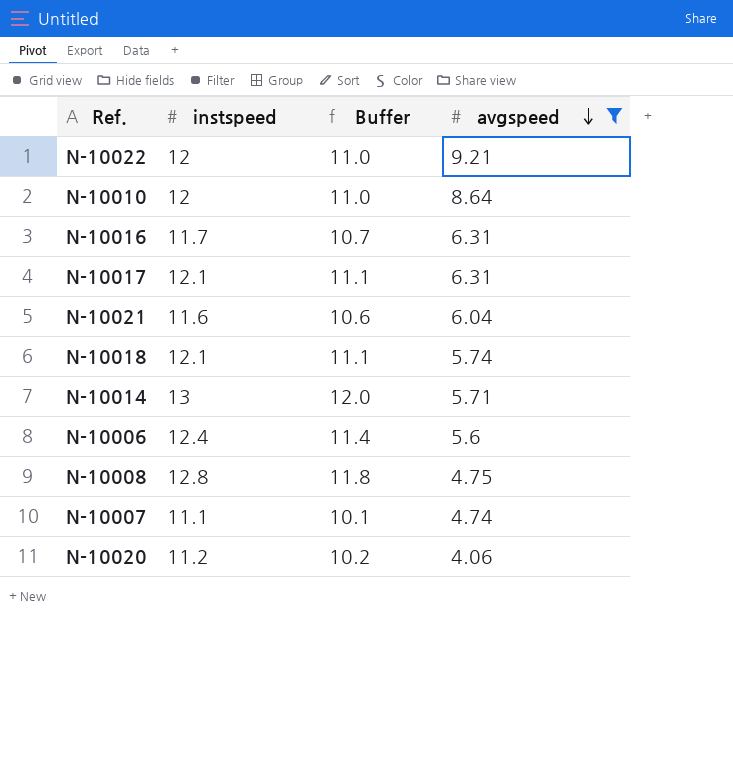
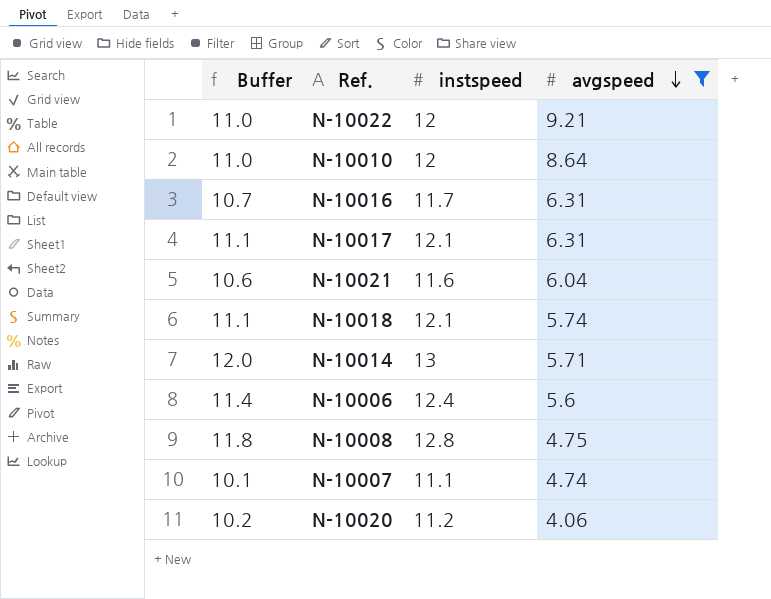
column Buffer | position: 3 -> 1

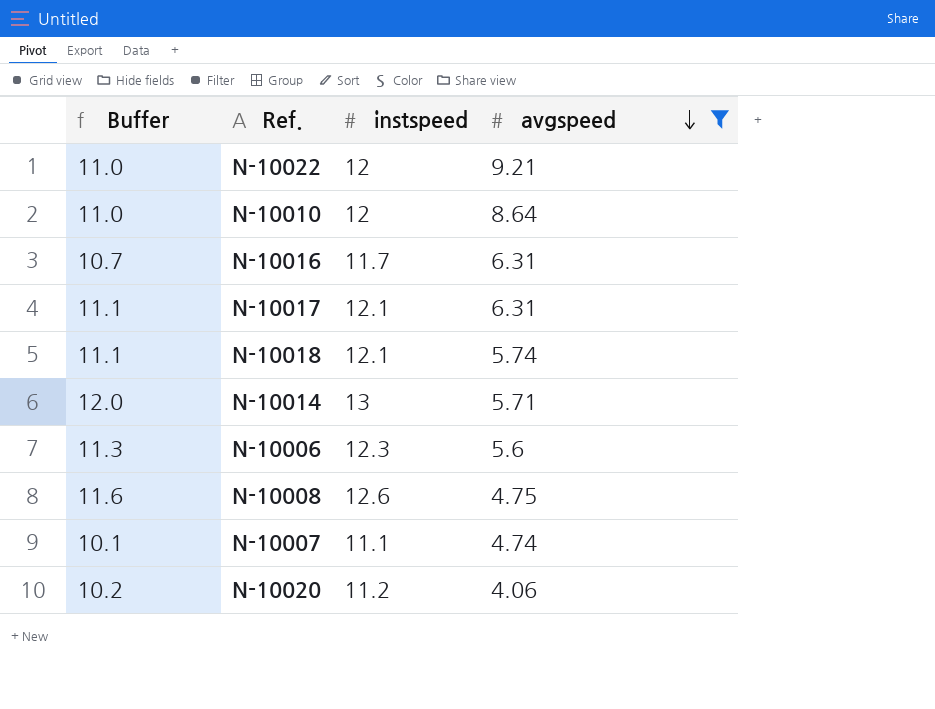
row N-10021: 10.6 | 11.6 | 6.04 -> none
N-10006 | Buffer: 11.4 -> 11.3
N-10006 | instspeed: 12.4 -> 12.3
N-10008 | Buffer: 11.8 -> 11.6
N-10008 | instspeed: 12.8 -> 12.6

